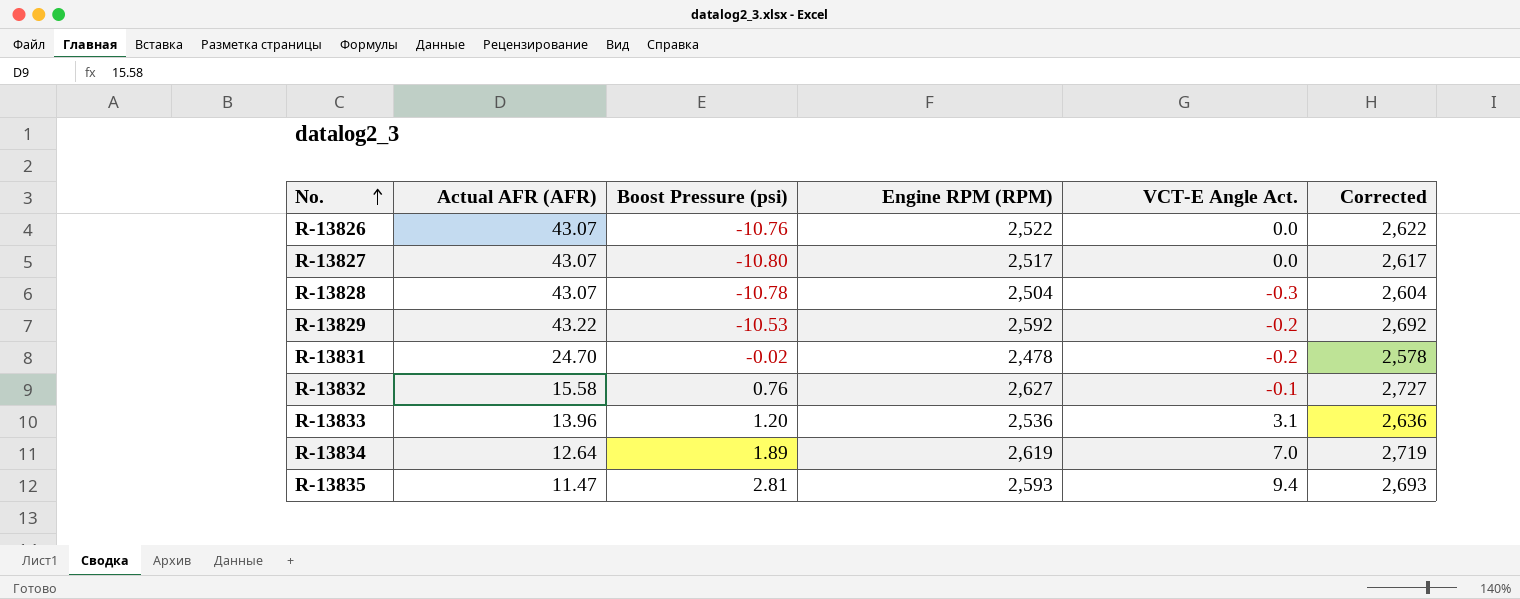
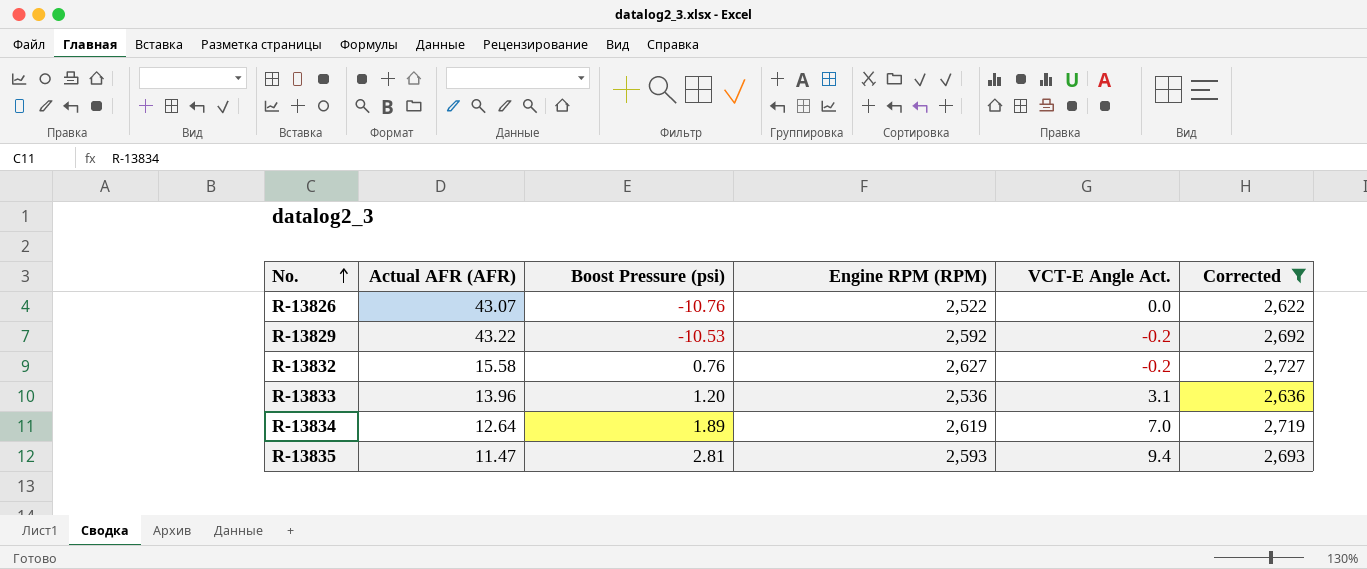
filter: none -> Corrected >= 2,622
R-13832 | VCT-E Angle Act.: -0.1 -> -0.2

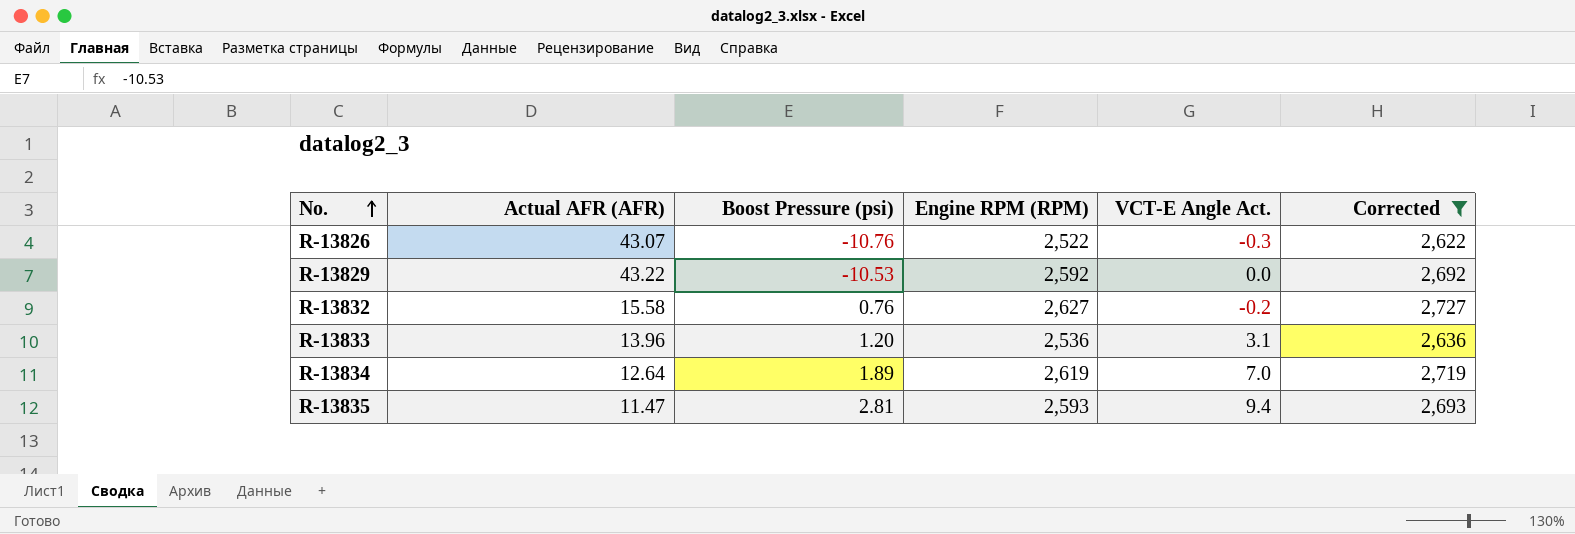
R-13826 | VCT-E Angle Act.: 0.0 -> -0.3
R-13829 | VCT-E Angle Act.: -0.2 -> 0.0

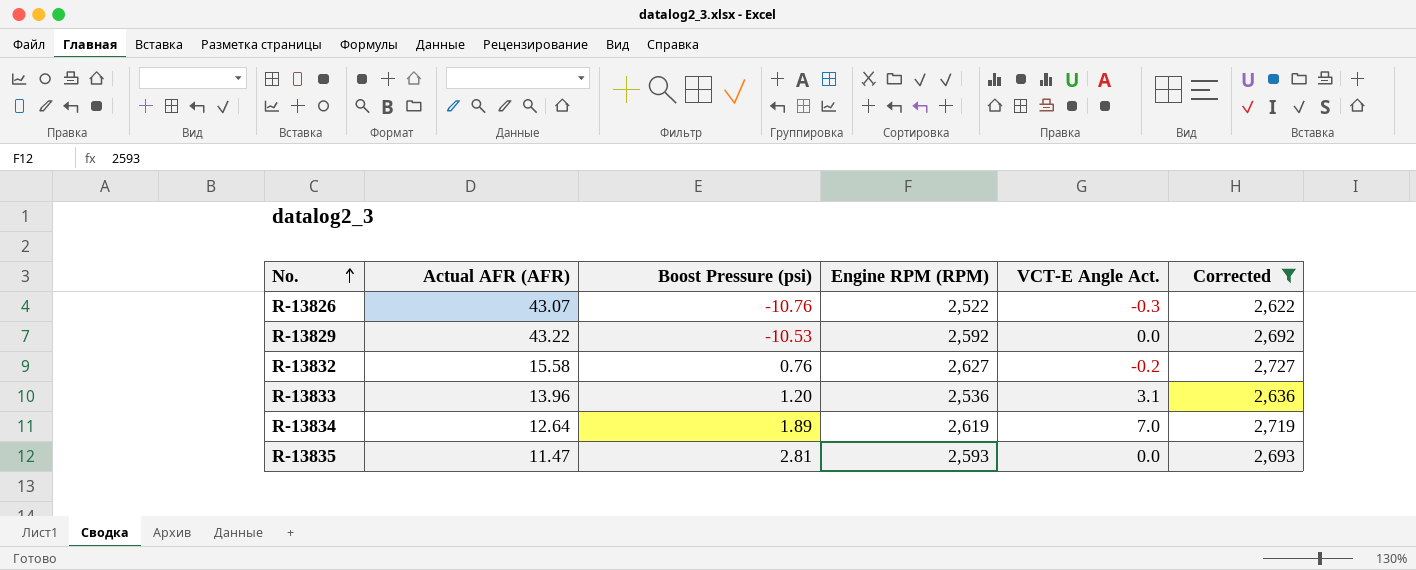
R-13835 | VCT-E Angle Act.: 9.4 -> 0.0

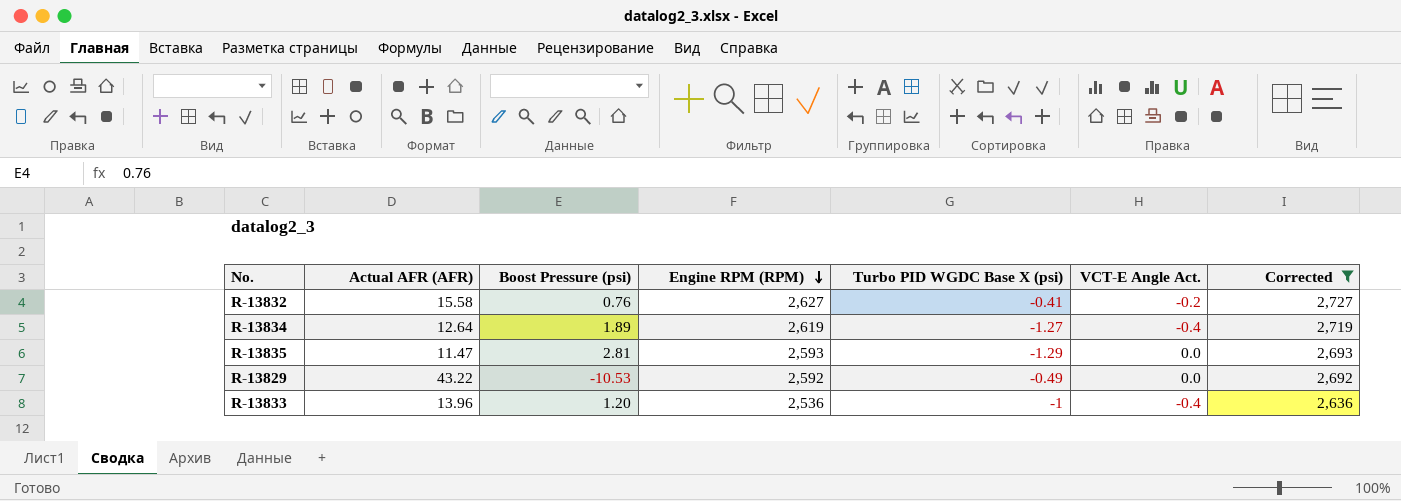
row order: No. ascending -> Engine RPM (RPM) descending
column Turbo PID WGDC Base X (psi) | position: none -> 5
row R-13826: 43.07 | -10.76 | 2,522 | -0.3 | 2,622 -> none
R-13834 | VCT-E Angle Act.: 7.0 -> -0.4
R-13833 | VCT-E Angle Act.: 3.1 -> -0.4

